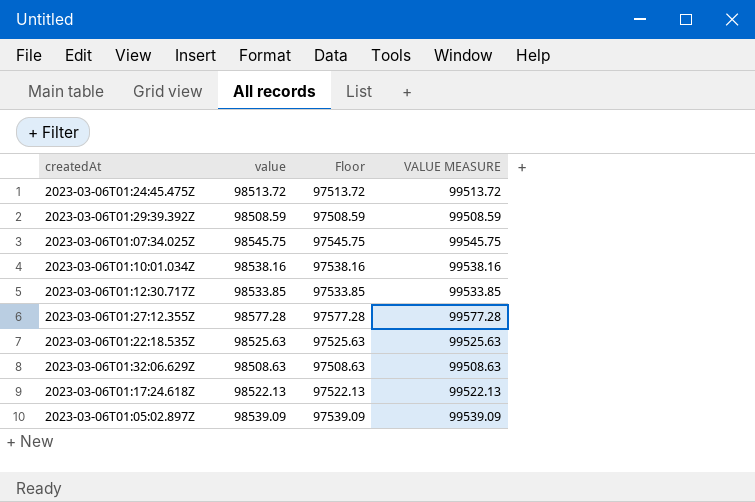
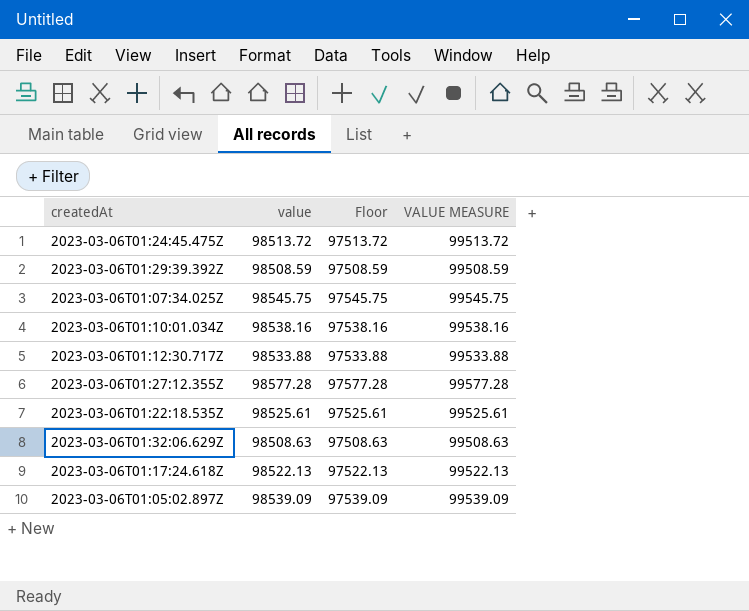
2023-03-06T01:12:30.717Z | value: 98533.85 -> 98533.88
2023-03-06T01:12:30.717Z | Floor: 97533.85 -> 97533.88
2023-03-06T01:12:30.717Z | VALUE MEASURE: 99533.85 -> 99533.88
2023-03-06T01:22:18.535Z | value: 98525.63 -> 98525.61
2023-03-06T01:22:18.535Z | Floor: 97525.63 -> 97525.61
2023-03-06T01:22:18.535Z | VALUE MEASURE: 99525.63 -> 99525.61

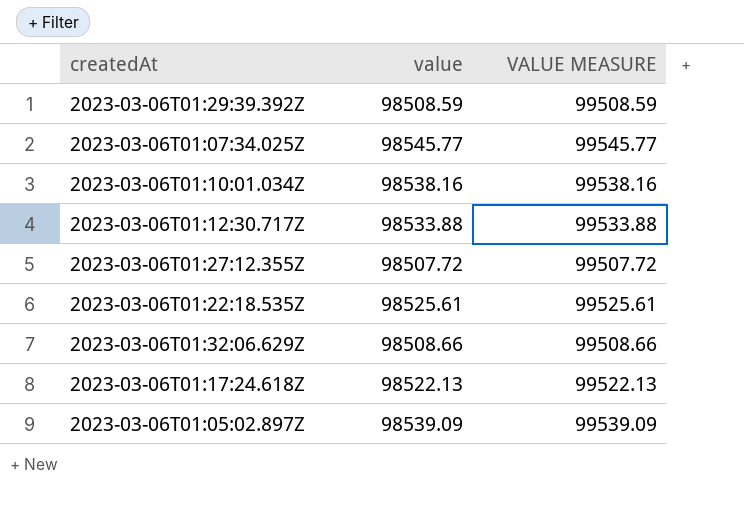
column Floor | formula: [value] - 1000 -> none
row 2023-03-06T01:24:45.475Z: 98513.72 | 97513.72 | 99513.72 -> none
2023-03-06T01:07:34.025Z | value: 98545.75 -> 98545.77
2023-03-06T01:07:34.025Z | VALUE MEASURE: 99545.75 -> 99545.77
2023-03-06T01:27:12.355Z | value: 98577.28 -> 98507.72
2023-03-06T01:27:12.355Z | VALUE MEASURE: 99577.28 -> 99507.72
2023-03-06T01:32:06.629Z | value: 98508.63 -> 98508.66
2023-03-06T01:32:06.629Z | VALUE MEASURE: 99508.63 -> 99508.66

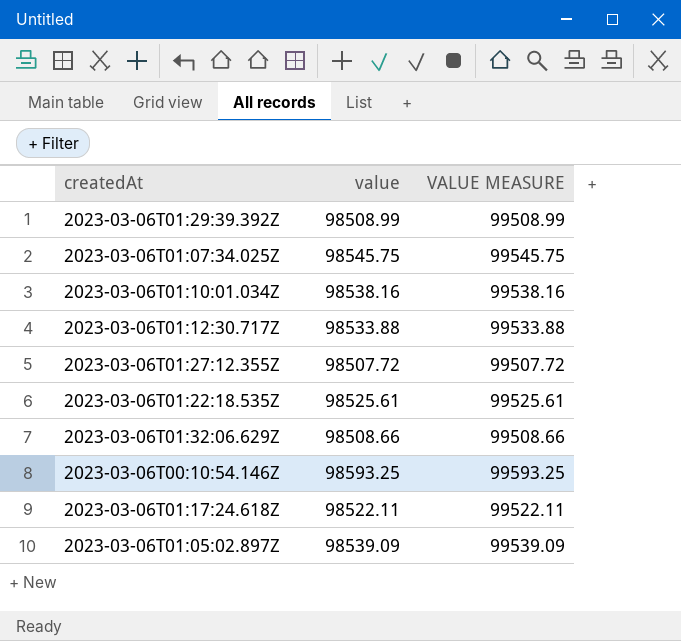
2023-03-06T01:29:39.392Z | value: 98508.59 -> 98508.99
2023-03-06T01:29:39.392Z | VALUE MEASURE: 99508.59 -> 99508.99
2023-03-06T01:07:34.025Z | value: 98545.77 -> 98545.75
2023-03-06T01:07:34.025Z | VALUE MEASURE: 99545.77 -> 99545.75
row 2023-03-06T00:10:54.146Z: none -> 98593.25 | 99593.25
2023-03-06T01:17:24.618Z | value: 98522.13 -> 98522.11
2023-03-06T01:17:24.618Z | VALUE MEASURE: 99522.13 -> 99522.11

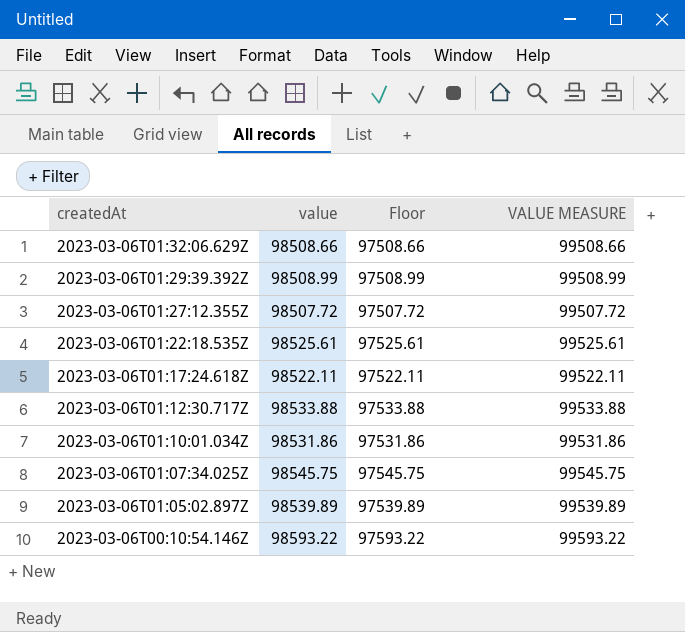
row order: none -> createdAt descending
column Floor | formula: none -> [value] - 1000
2023-03-06T01:10:01.034Z | value: 98538.16 -> 98531.86
2023-03-06T01:10:01.034Z | VALUE MEASURE: 99538.16 -> 99531.86
2023-03-06T01:05:02.897Z | value: 98539.09 -> 98539.89
2023-03-06T01:05:02.897Z | VALUE MEASURE: 99539.09 -> 99539.89
2023-03-06T00:10:54.146Z | value: 98593.25 -> 98593.22
2023-03-06T00:10:54.146Z | VALUE MEASURE: 99593.25 -> 99593.22

